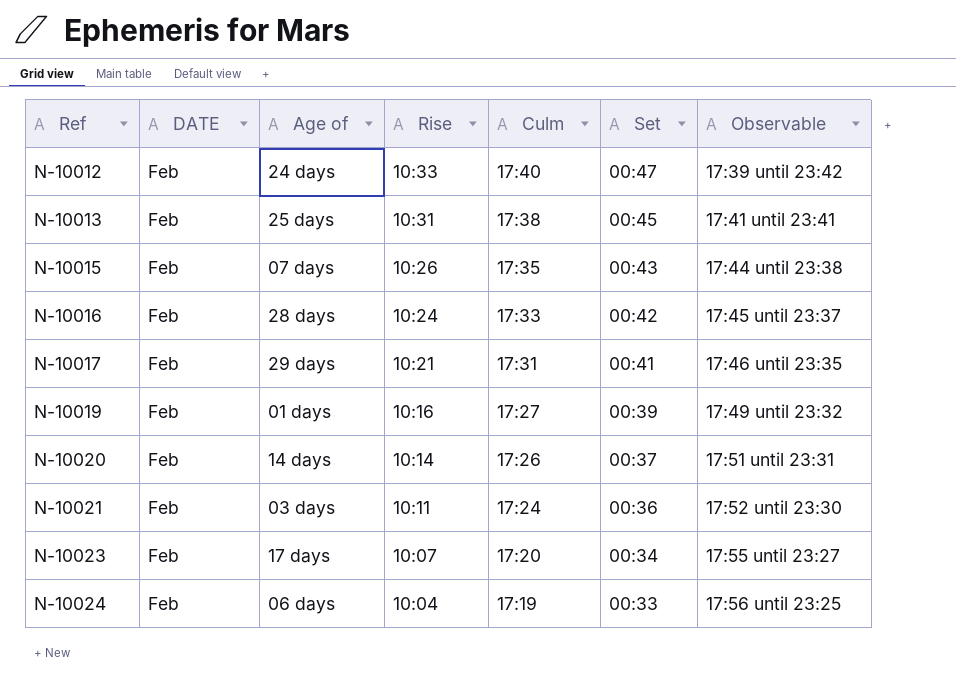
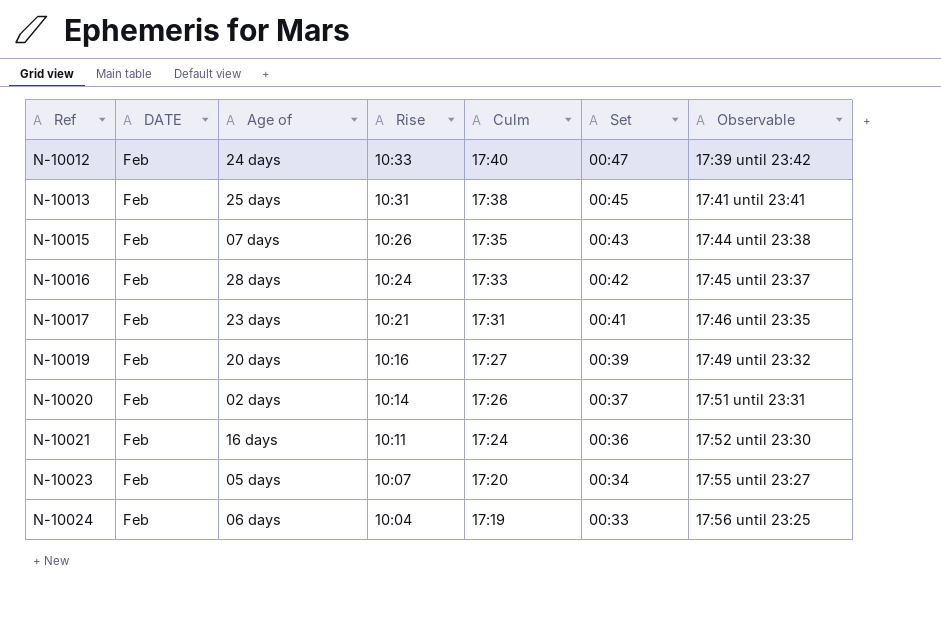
N-10017 | Age of: 29 days -> 23 days
N-10019 | Age of: 01 days -> 20 days
N-10020 | Age of: 14 days -> 02 days
N-10021 | Age of: 03 days -> 16 days
N-10023 | Age of: 17 days -> 05 days

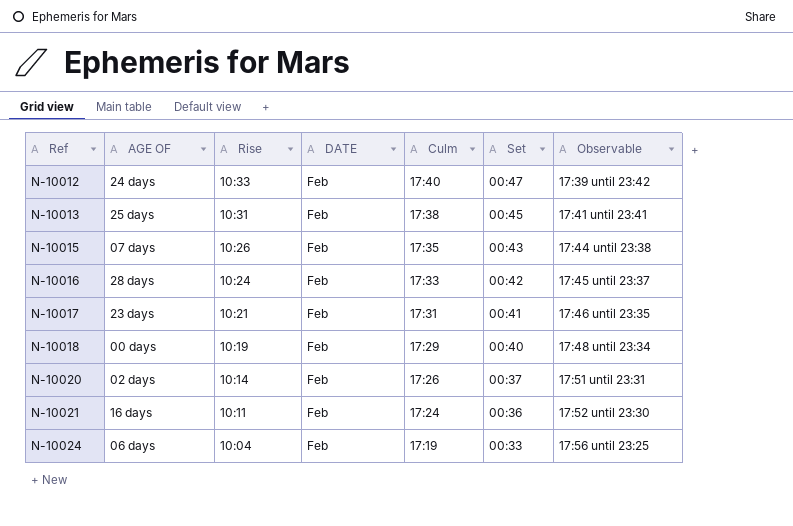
column name: Age of -> AGE OF
column DATE | position: 2 -> 4
row N-10019: Feb | 20 days | 10:16 | 17:27 | 00:39 | 17:49 until 23:32 -> none
row N-10023: Feb | 05 days | 10:07 | 17:20 | 00:34 | 17:55 until 23:27 -> none
row N-10018: none -> 00 days | 10:19 | Feb | 17:29 | 00:40 | 17:48 until 23:34

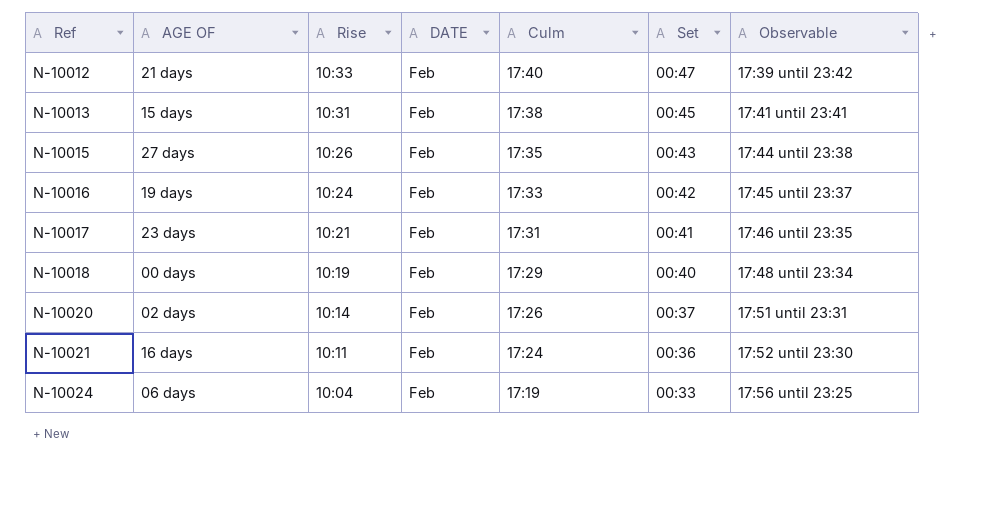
N-10012 | AGE OF: 24 days -> 21 days
N-10013 | AGE OF: 25 days -> 15 days
N-10015 | AGE OF: 07 days -> 27 days
N-10016 | AGE OF: 28 days -> 19 days

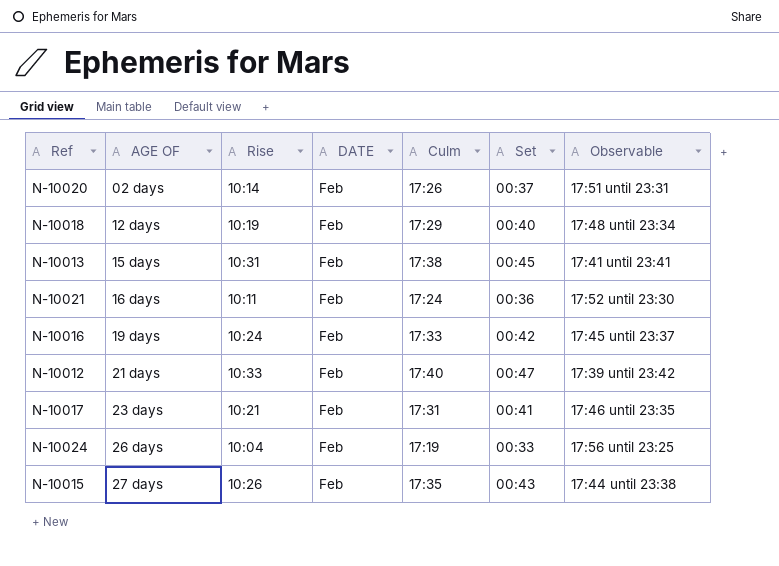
row order: Ref ascending -> AGE OF ascending
N-10018 | AGE OF: 00 days -> 12 days
N-10024 | AGE OF: 06 days -> 26 days

